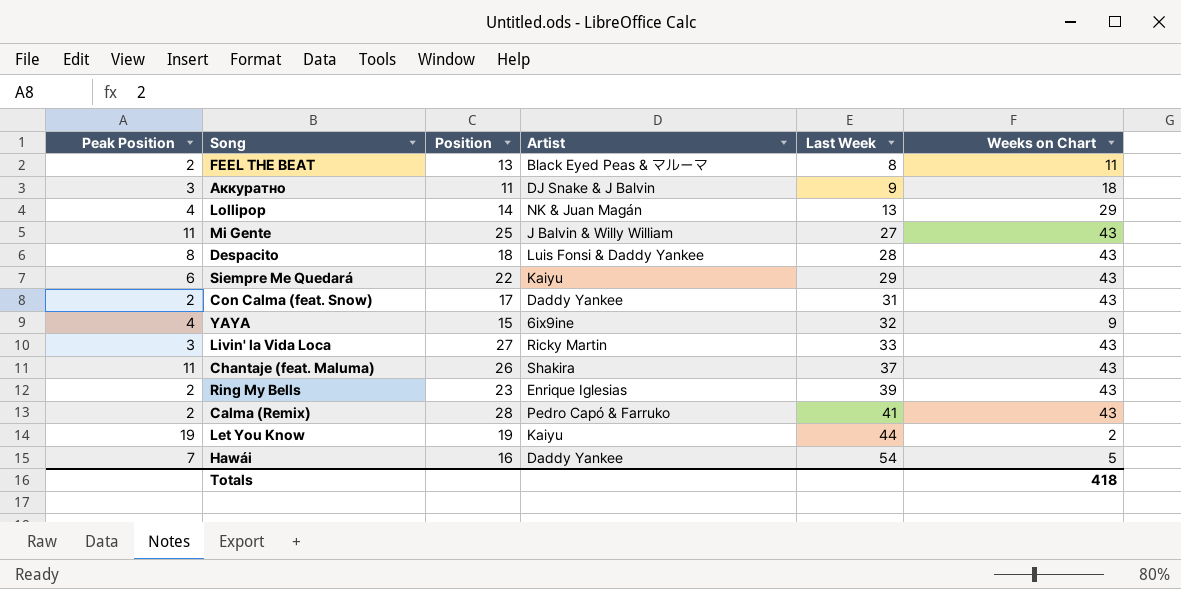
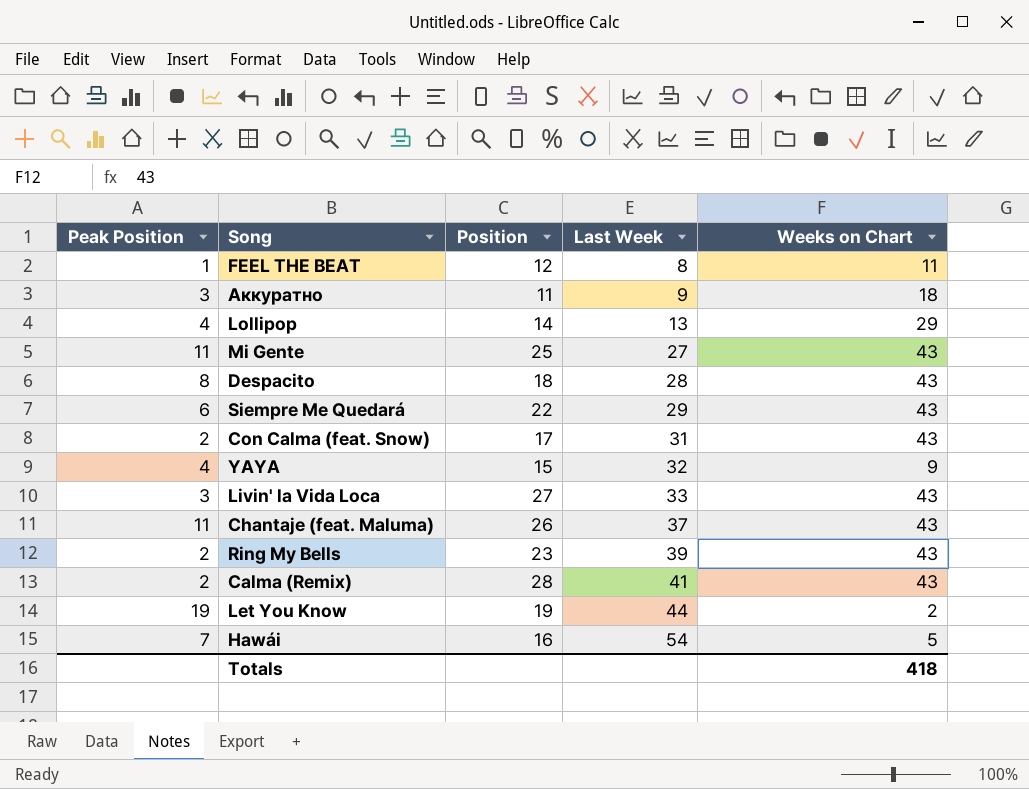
column Artist | position: 4 -> none
FEEL THE BEAT | Peak Position: 2 -> 1
FEEL THE BEAT | Position: 13 -> 12

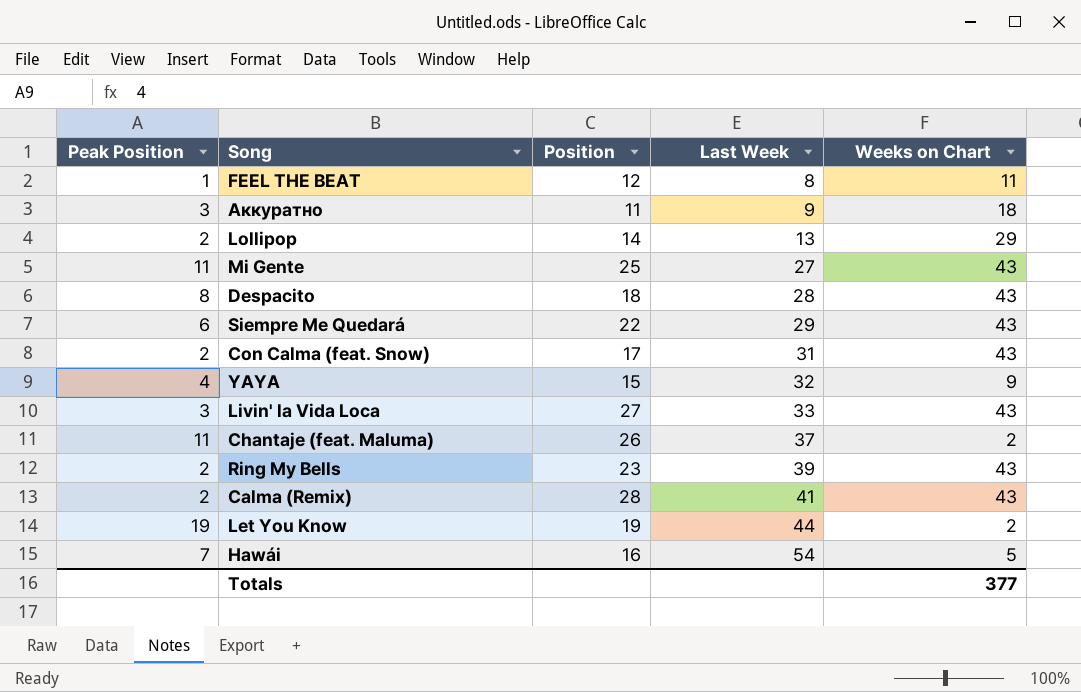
Lollipop | Peak Position: 4 -> 2
Chantaje (feat. Maluma) | Weeks on Chart: 43 -> 2
Totals | Weeks on Chart: 418 -> 377

